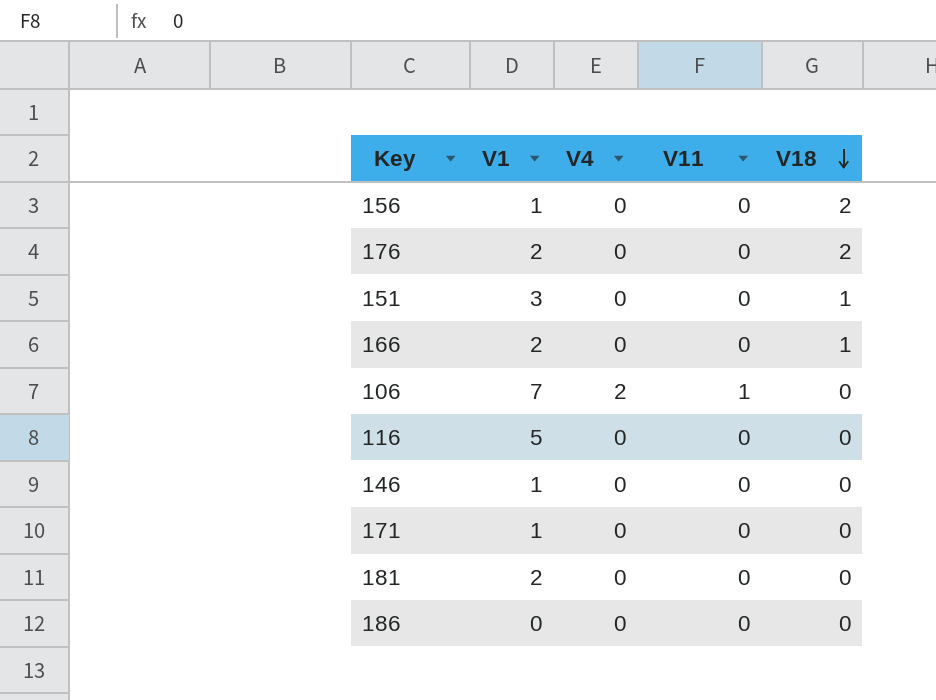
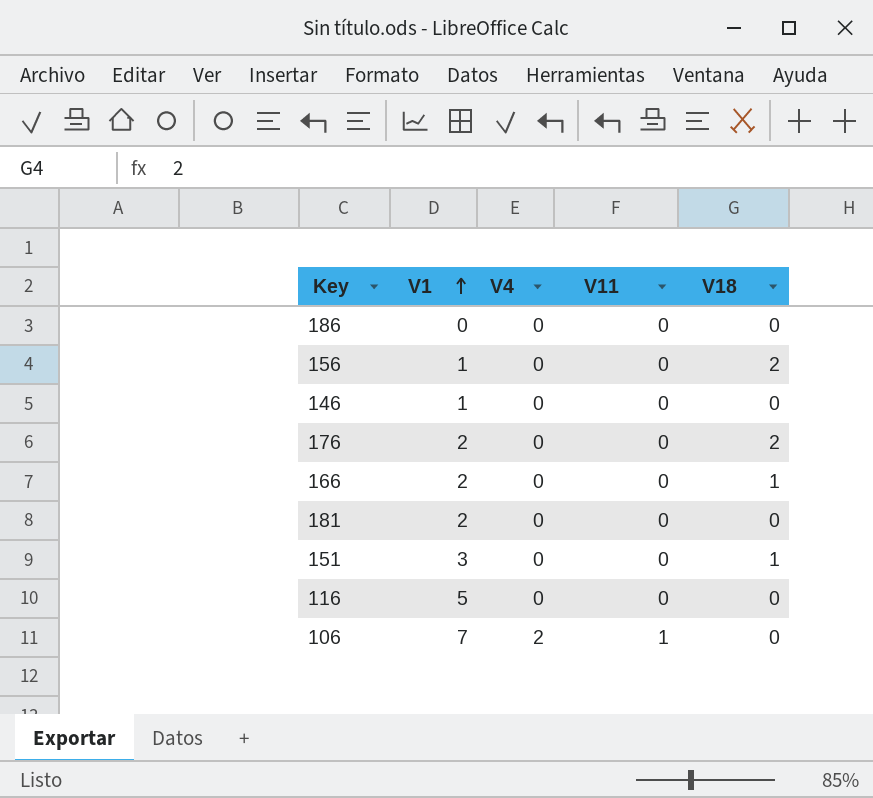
row order: V18 descending -> V1 ascending
row 171: 1 | 0 | 0 | 0 -> none

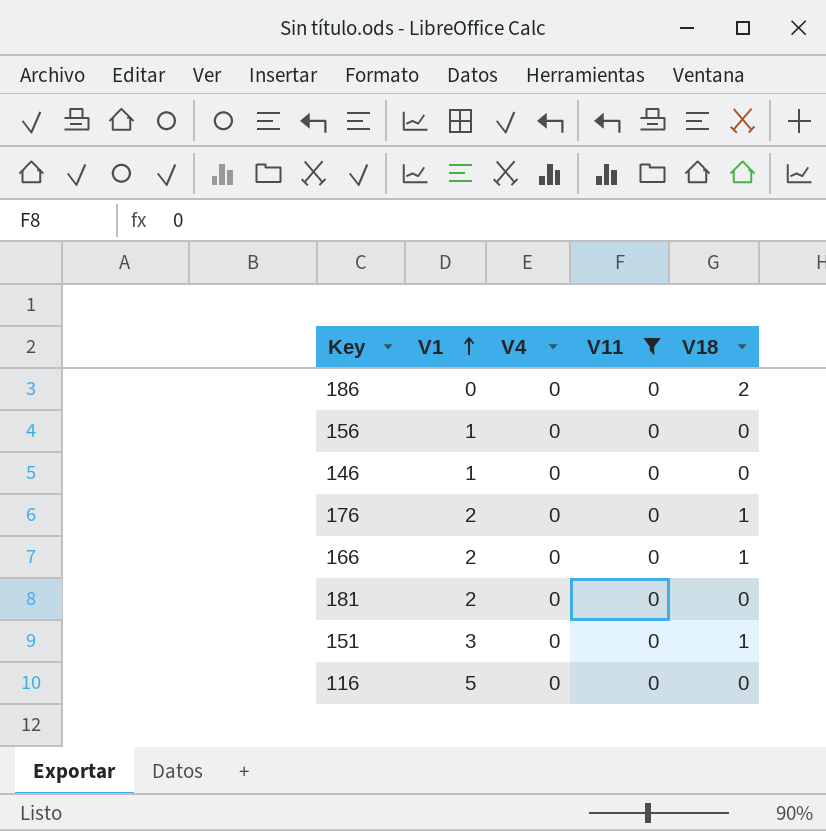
filter: none -> V11 = 0
186 | V18: 0 -> 2
156 | V18: 2 -> 0
176 | V18: 2 -> 1

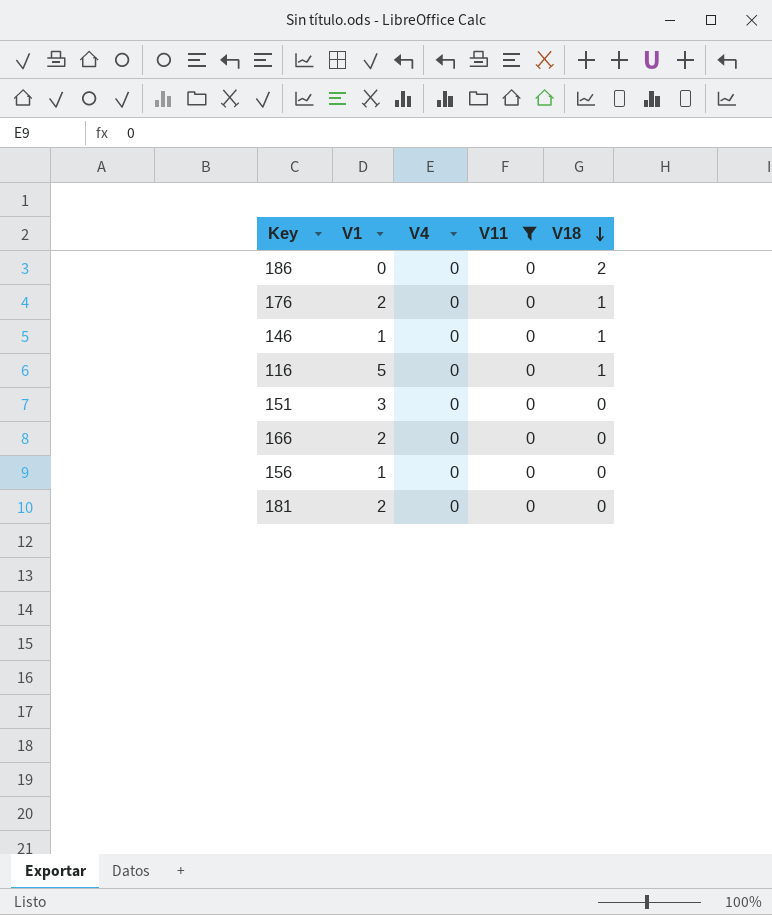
row order: V1 ascending -> V18 descending
146 | V18: 0 -> 1
116 | V18: 0 -> 1
151 | V18: 1 -> 0
166 | V18: 1 -> 0

